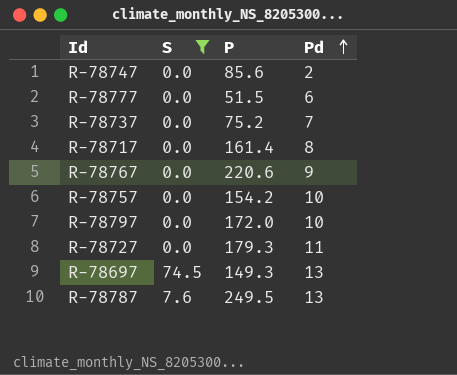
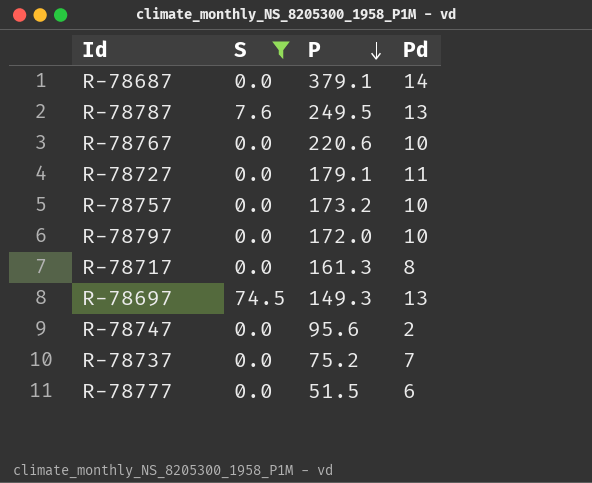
row order: Pd ascending -> P descending
row R-78687: none -> 0.0 | 379.1 | 14
R-78767 | Pd: 9 -> 10
R-78727 | P: 179.3 -> 179.1
R-78757 | P: 154.2 -> 173.2
R-78717 | P: 161.4 -> 161.3
R-78747 | P: 85.6 -> 95.6

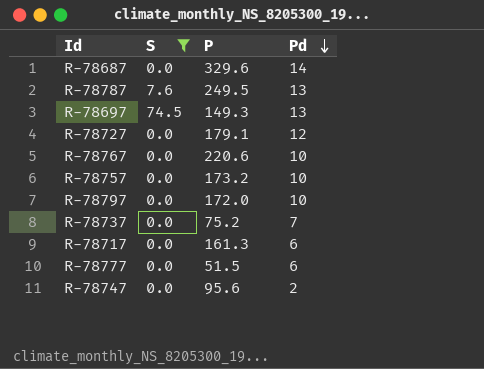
row order: P descending -> Pd descending
R-78687 | P: 379.1 -> 329.6
R-78727 | Pd: 11 -> 12
R-78717 | Pd: 8 -> 6

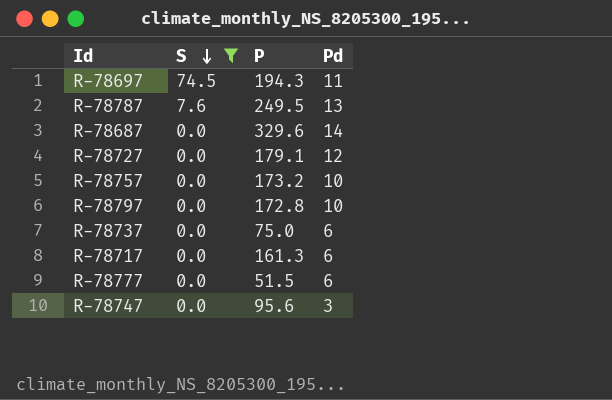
row order: Pd descending -> S descending
row R-78767: 0.0 | 220.6 | 10 -> none
R-78697 | P: 149.3 -> 194.3
R-78697 | Pd: 13 -> 11
R-78797 | P: 172.0 -> 172.8
R-78737 | P: 75.2 -> 75.0
R-78737 | Pd: 7 -> 6
R-78747 | Pd: 2 -> 3

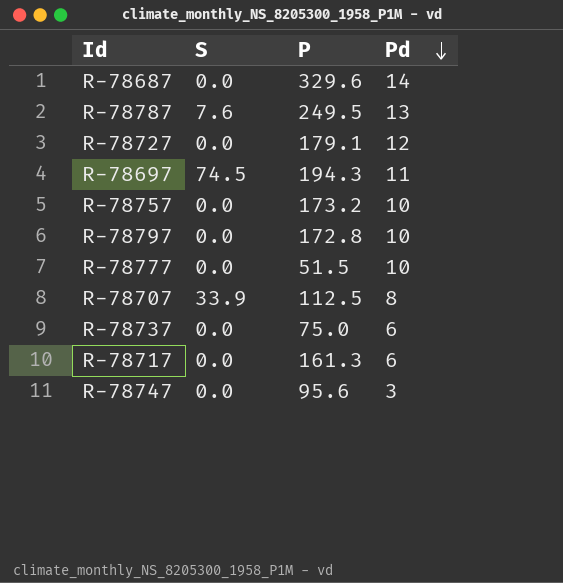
filter: S != 33.9 -> none
row order: S descending -> Pd descending
R-78777 | Pd: 6 -> 10

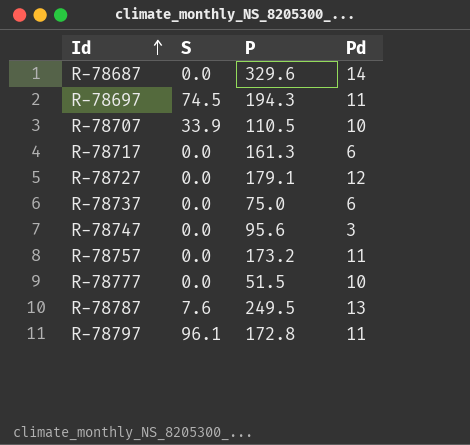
row order: Pd descending -> Id ascending
R-78707 | P: 112.5 -> 110.5
R-78707 | Pd: 8 -> 10
R-78757 | Pd: 10 -> 11
R-78797 | S: 0.0 -> 96.1
R-78797 | Pd: 10 -> 11

